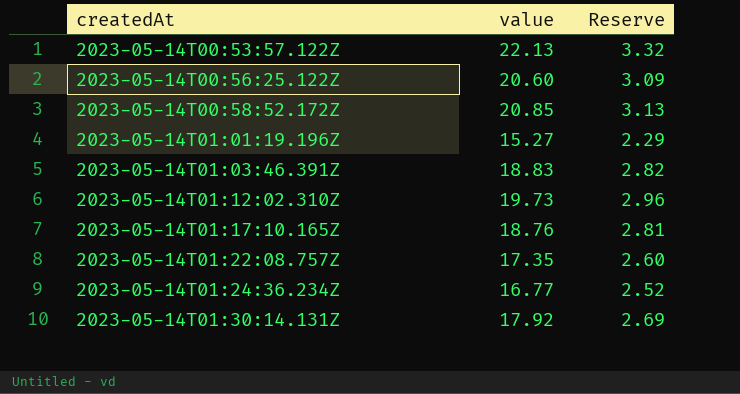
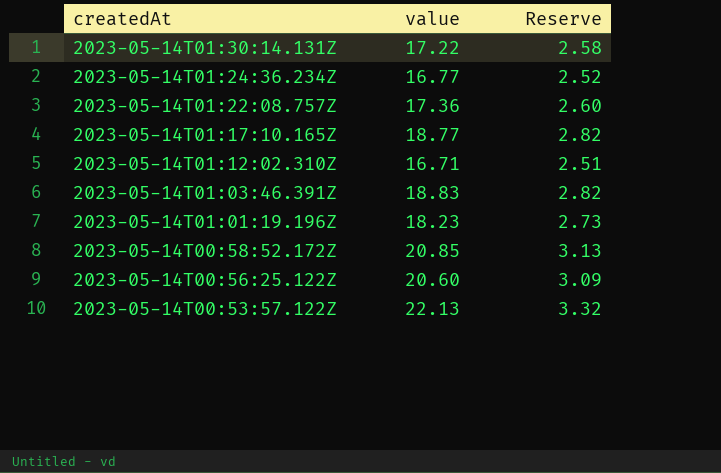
row order: createdAt ascending -> createdAt descending
2023-05-14T01:30:14.131Z | value: 17.92 -> 17.22
2023-05-14T01:30:14.131Z | Reserve: 2.69 -> 2.58
2023-05-14T01:22:08.757Z | value: 17.35 -> 17.36
2023-05-14T01:17:10.165Z | value: 18.76 -> 18.77
2023-05-14T01:17:10.165Z | Reserve: 2.81 -> 2.82
2023-05-14T01:12:02.310Z | value: 19.73 -> 16.71
2023-05-14T01:12:02.310Z | Reserve: 2.96 -> 2.51
2023-05-14T01:01:19.196Z | value: 15.27 -> 18.23
2023-05-14T01:01:19.196Z | Reserve: 2.29 -> 2.73

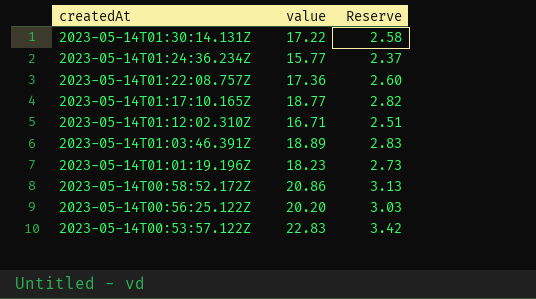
2023-05-14T01:24:36.234Z | value: 16.77 -> 15.77
2023-05-14T01:24:36.234Z | Reserve: 2.52 -> 2.37
2023-05-14T01:03:46.391Z | value: 18.83 -> 18.89
2023-05-14T01:03:46.391Z | Reserve: 2.82 -> 2.83
2023-05-14T00:58:52.172Z | value: 20.85 -> 20.86
2023-05-14T00:56:25.122Z | value: 20.60 -> 20.20
2023-05-14T00:56:25.122Z | Reserve: 3.09 -> 3.03
2023-05-14T00:53:57.122Z | value: 22.13 -> 22.83
2023-05-14T00:53:57.122Z | Reserve: 3.32 -> 3.42

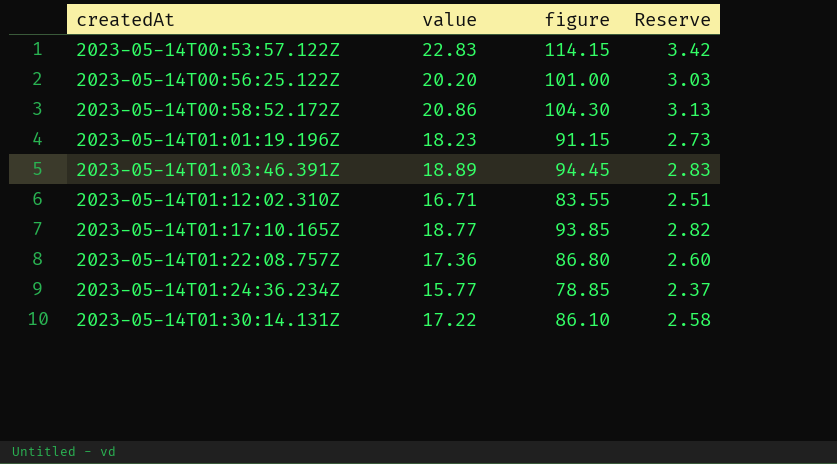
row order: createdAt descending -> createdAt ascending
column figure | formula: none -> [value] * 5

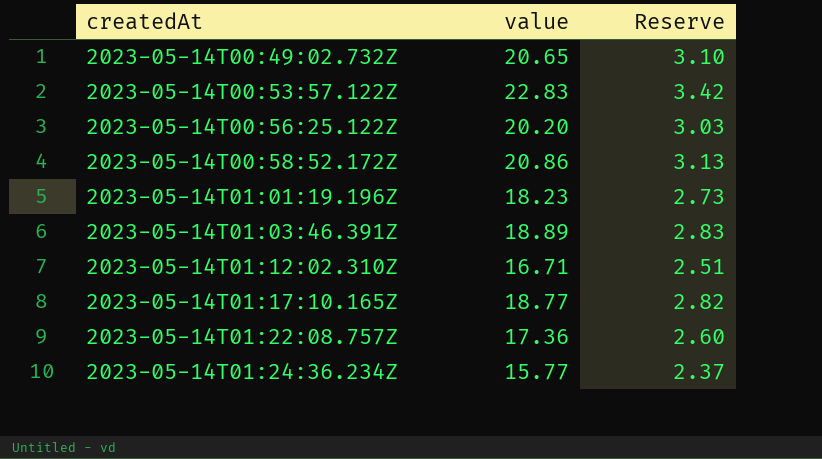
column figure | formula: [value] * 5 -> none
row 2023-05-14T01:30:14.131Z: 17.22 | 86.10 | 2.58 -> none
row 2023-05-14T00:49:02.732Z: none -> 20.65 | 3.10

